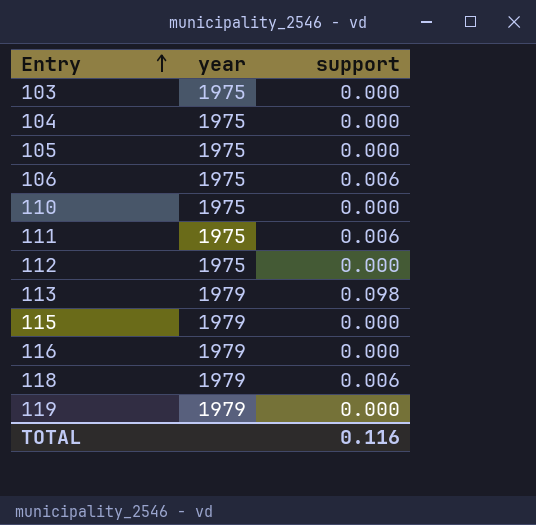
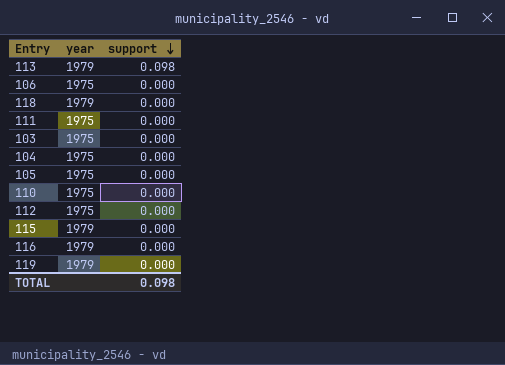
row order: Entry ascending -> support descending
106 | support: 0.006 -> 0.000
118 | support: 0.006 -> 0.000
111 | support: 0.006 -> 0.000
TOTAL | support: 0.116 -> 0.098

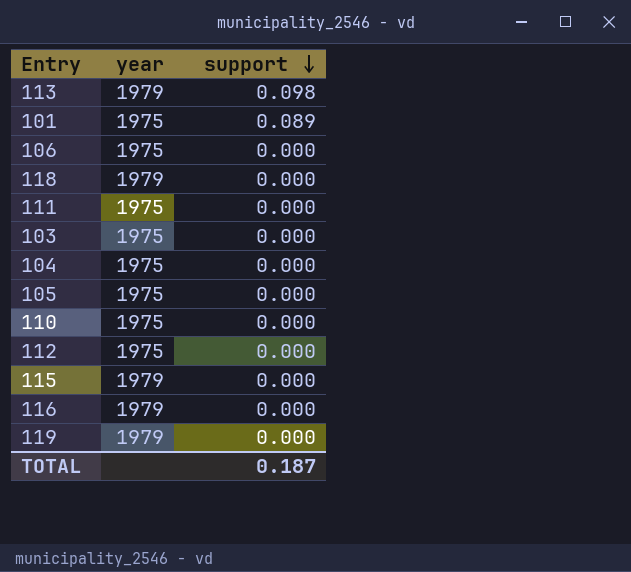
row 101: none -> 1975 | 0.089
TOTAL | support: 0.098 -> 0.187

